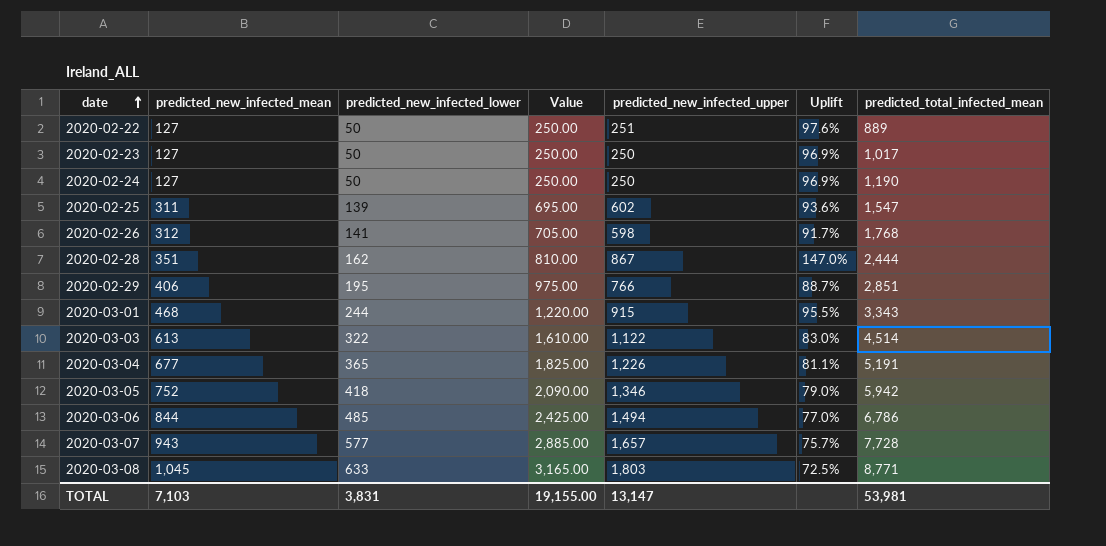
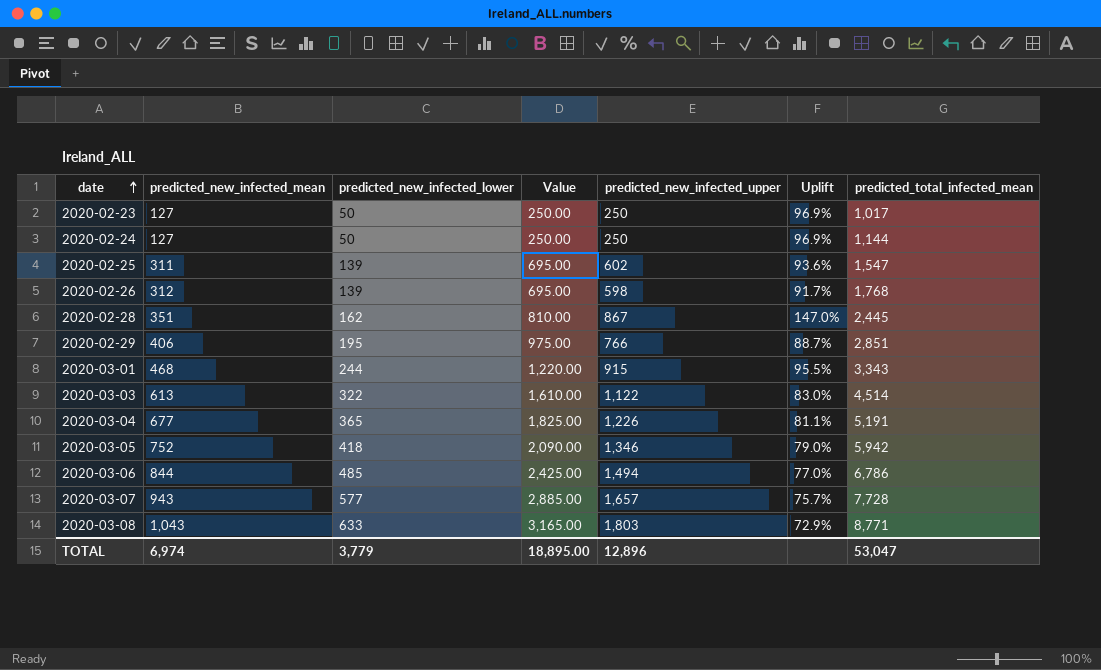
row 2020-02-22: 127 | 50 | 250.00 | 251 | 97.6% | 889 -> none
2020-02-24 | predicted_total_infected_mean: 1,190 -> 1,144
2020-02-26 | predicted_new_infected_lower: 141 -> 139
2020-02-26 | Value: 705.00 -> 695.00
2020-02-28 | predicted_total_infected_mean: 2,444 -> 2,445
2020-03-08 | predicted_new_infected_mean: 1,045 -> 1,043
2020-03-08 | Uplift: 72.5% -> 72.9%
TOTAL | predicted_new_infected_mean: 7,103 -> 6,974
TOTAL | predicted_new_infected_lower: 3,831 -> 3,779
TOTAL | Value: 19,155.00 -> 18,895.00
TOTAL | predicted_new_infected_upper: 13,147 -> 12,896
TOTAL | predicted_total_infected_mean: 53,981 -> 53,047

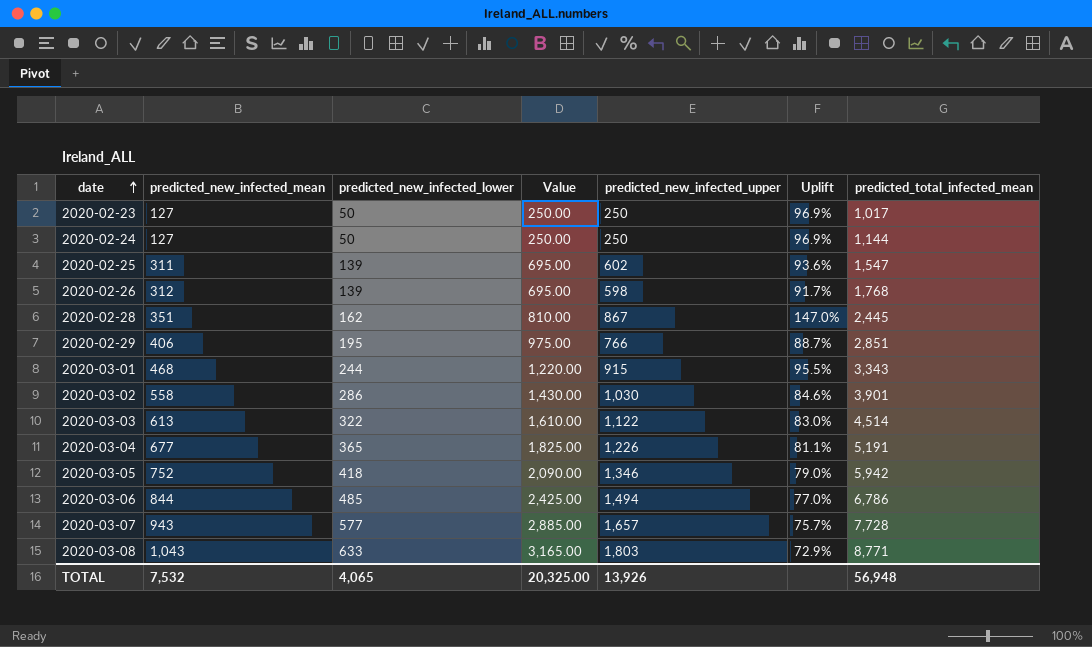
row 2020-03-02: none -> 558 | 286 | 1,430.00 | 1,030 | 84.6% | 3,901
TOTAL | predicted_new_infected_mean: 6,974 -> 7,532
TOTAL | predicted_new_infected_lower: 3,779 -> 4,065
TOTAL | Value: 18,895.00 -> 20,325.00
TOTAL | predicted_new_infected_upper: 12,896 -> 13,926
TOTAL | predicted_total_infected_mean: 53,047 -> 56,948

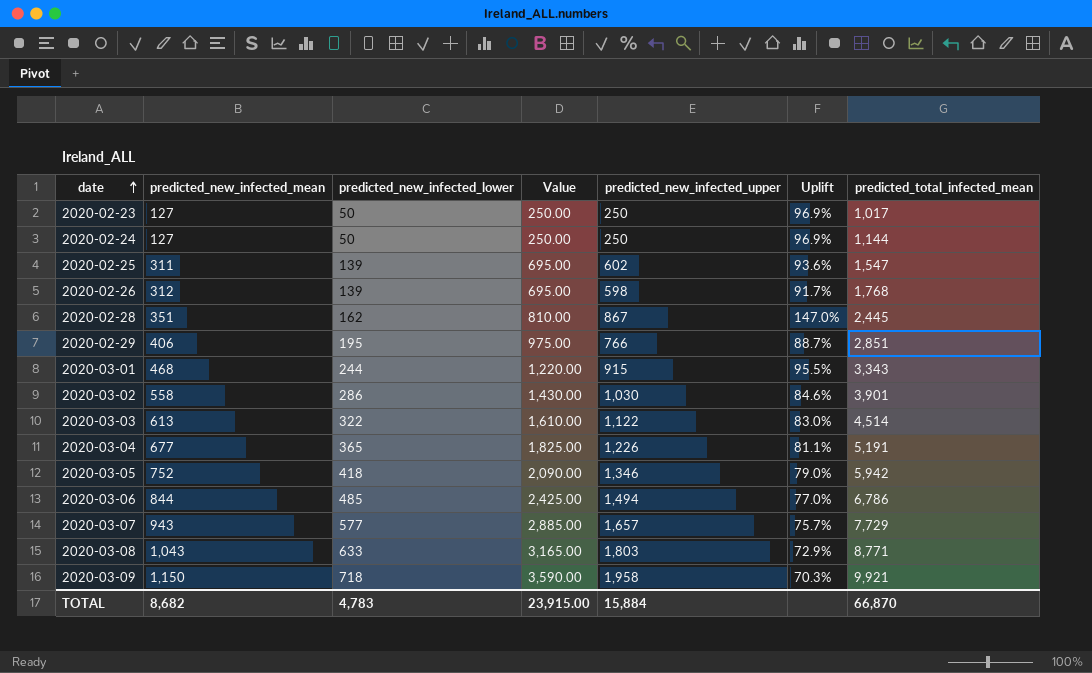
2020-03-07 | predicted_total_infected_mean: 7,728 -> 7,729
row 2020-03-09: none -> 1,150 | 718 | 3,590.00 | 1,958 | 70.3% | 9,921
TOTAL | predicted_new_infected_mean: 7,532 -> 8,682
TOTAL | predicted_new_infected_lower: 4,065 -> 4,783
TOTAL | Value: 20,325.00 -> 23,915.00
TOTAL | predicted_new_infected_upper: 13,926 -> 15,884
TOTAL | predicted_total_infected_mean: 56,948 -> 66,870

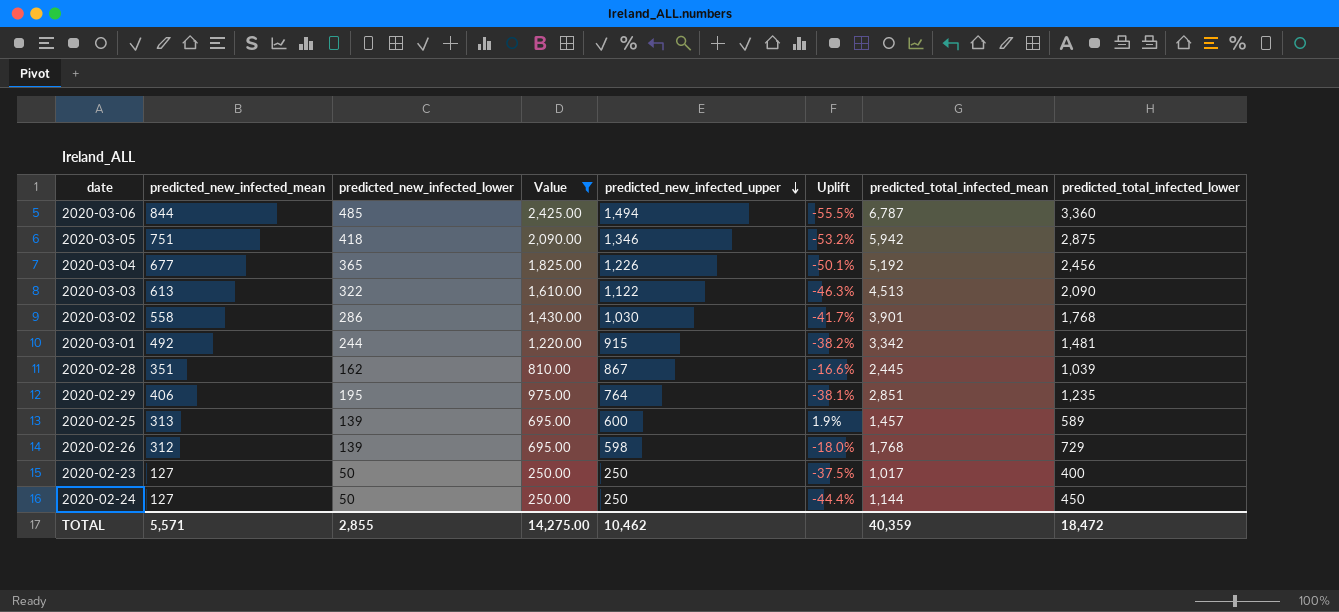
filter: none -> Value <= 2,425.00
row order: date ascending -> predicted_new_infected_upper descending
column Uplift | formula: ([predicted_new_infected_upper] - [predicted_new_infected_mean]) / [predicted_new_infected_mean] -> ([predicted_new_infected_upper] - [predicted_total_infected_lower]) / [predicted_total_infected_lower]
column predicted_total_infected_lower | position: none -> 8
2020-03-06 | predicted_total_infected_mean: 6,786 -> 6,787
2020-03-05 | predicted_new_infected_mean: 752 -> 751
2020-03-04 | predicted_total_infected_mean: 5,191 -> 5,192
2020-03-03 | predicted_total_infected_mean: 4,514 -> 4,513
2020-03-01 | predicted_new_infected_mean: 468 -> 492
2020-03-01 | predicted_total_infected_mean: 3,343 -> 3,342
2020-02-29 | predicted_new_infected_upper: 766 -> 764
2020-02-25 | predicted_new_infected_mean: 311 -> 313
2020-02-25 | predicted_new_infected_upper: 602 -> 600
2020-02-25 | predicted_total_infected_mean: 1,547 -> 1,457
TOTAL | predicted_new_infected_mean: 8,682 -> 5,571
TOTAL | predicted_new_infected_lower: 4,783 -> 2,855
TOTAL | Value: 23,915.00 -> 14,275.00
TOTAL | predicted_new_infected_upper: 15,884 -> 10,462
TOTAL | predicted_total_infected_mean: 66,870 -> 40,359

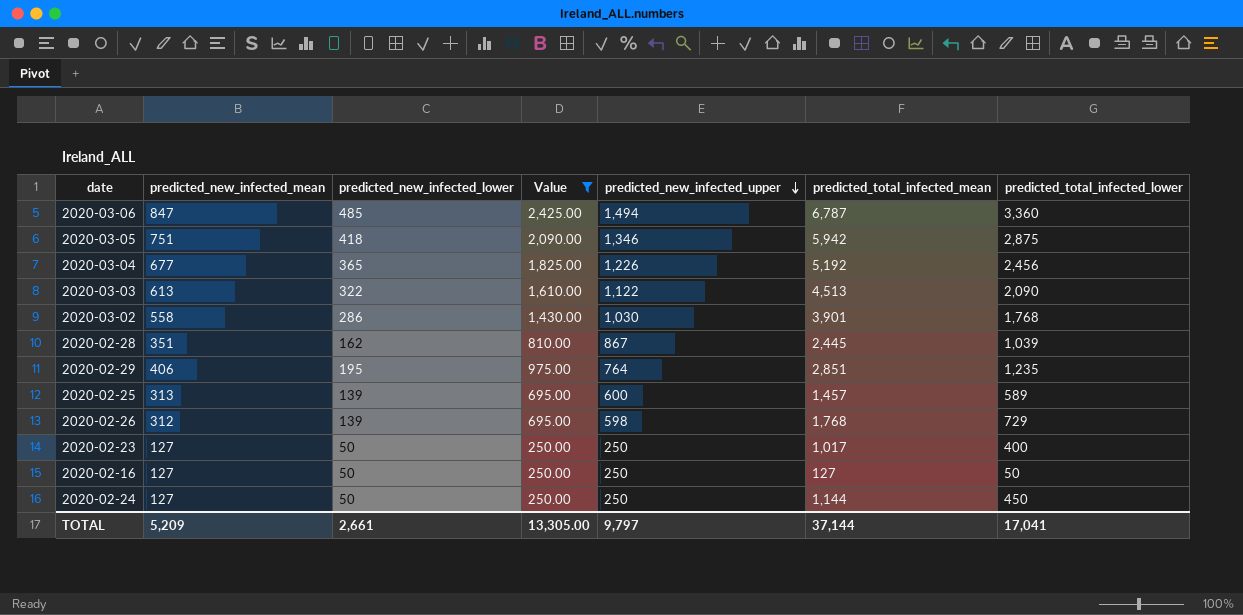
column Uplift | formula: ([predicted_new_infected_upper] - [predicted_total_infected_lower]) / [predicted_total_infected_lower] -> none
row 2020-03-01: 492 | 244 | 1,220.00 | 915 | -38.2% | 3,342 | 1,481 -> none
2020-03-06 | predicted_new_infected_mean: 844 -> 847
row 2020-02-16: none -> 127 | 50 | 250.00 | 250 | 127 | 50
TOTAL | predicted_new_infected_mean: 5,571 -> 5,209
TOTAL | predicted_new_infected_lower: 2,855 -> 2,661
TOTAL | Value: 14,275.00 -> 13,305.00
TOTAL | predicted_new_infected_upper: 10,462 -> 9,797
TOTAL | predicted_total_infected_mean: 40,359 -> 37,144
TOTAL | predicted_total_infected_lower: 18,472 -> 17,041

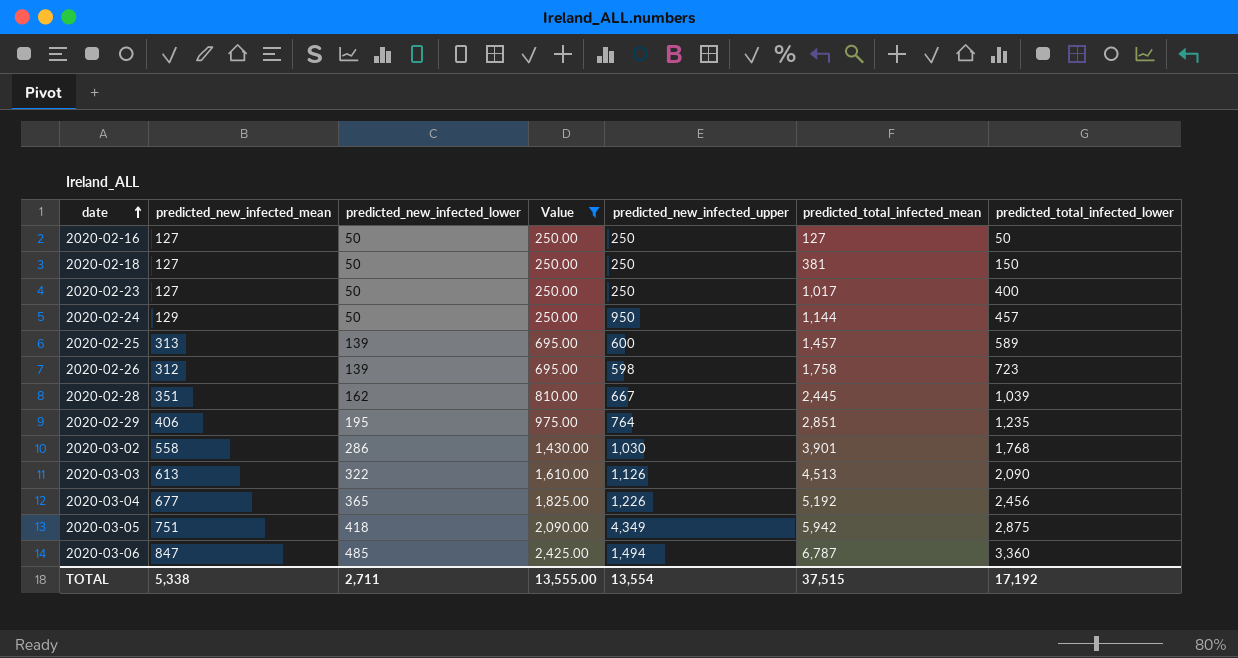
row order: predicted_new_infected_upper descending -> date ascending
row 2020-02-18: none -> 127 | 50 | 250.00 | 250 | 381 | 150
2020-02-24 | predicted_new_infected_mean: 127 -> 129
2020-02-24 | predicted_new_infected_upper: 250 -> 950
2020-02-24 | predicted_total_infected_lower: 450 -> 457
2020-02-26 | predicted_total_infected_mean: 1,768 -> 1,758
2020-02-26 | predicted_total_infected_lower: 729 -> 723
2020-02-28 | predicted_new_infected_upper: 867 -> 667
2020-03-03 | predicted_new_infected_upper: 1,122 -> 1,126
2020-03-05 | predicted_new_infected_upper: 1,346 -> 4,349
TOTAL | predicted_new_infected_mean: 5,209 -> 5,338
TOTAL | predicted_new_infected_lower: 2,661 -> 2,711
TOTAL | Value: 13,305.00 -> 13,555.00
TOTAL | predicted_new_infected_upper: 9,797 -> 13,554
TOTAL | predicted_total_infected_mean: 37,144 -> 37,515
TOTAL | predicted_total_infected_lower: 17,041 -> 17,192

